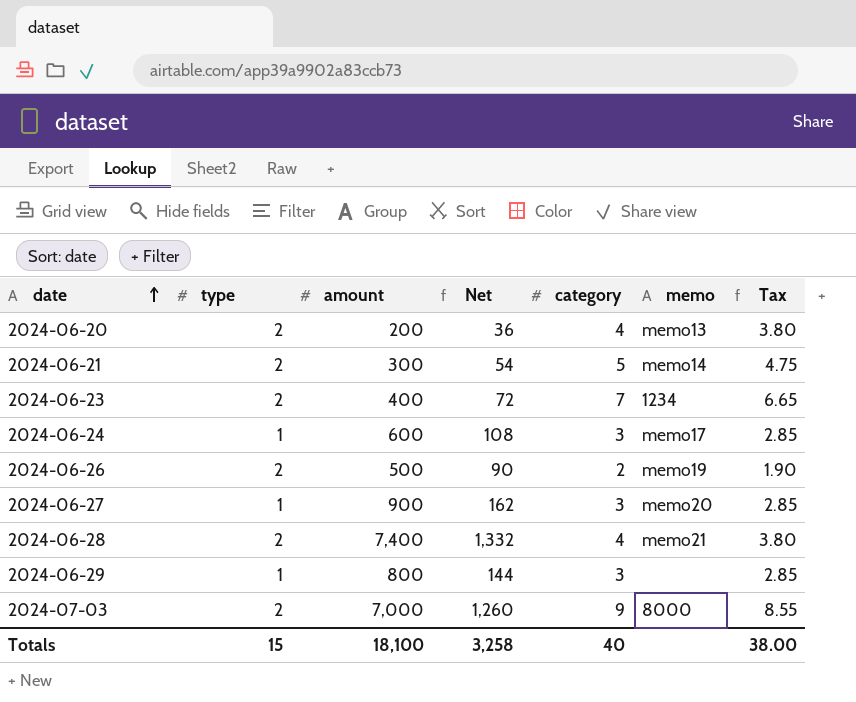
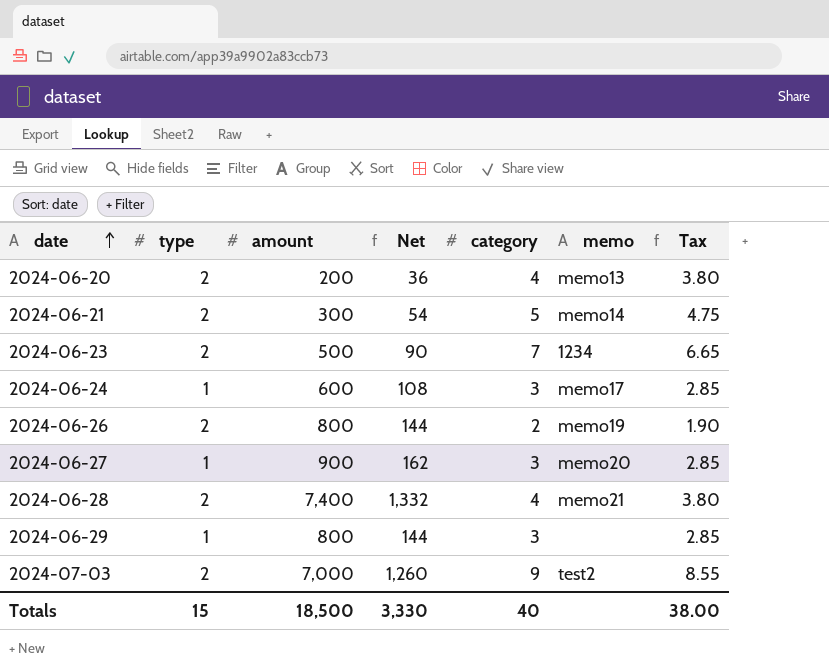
2024-06-23 | amount: 400 -> 500
2024-06-23 | Net: 72 -> 90
2024-06-26 | amount: 500 -> 800
2024-06-26 | Net: 90 -> 144
2024-07-03 | memo: 8000 -> test2
Totals | amount: 18,100 -> 18,500
Totals | Net: 3,258 -> 3,330

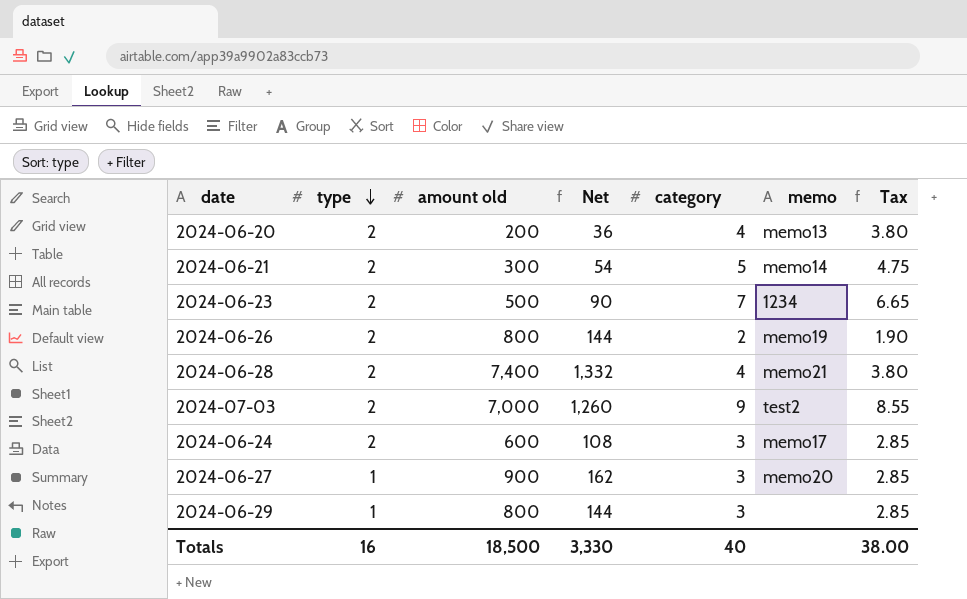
row order: date ascending -> type descending
column name: amount -> amount old
2024-06-24 | type: 1 -> 2
Totals | type: 15 -> 16

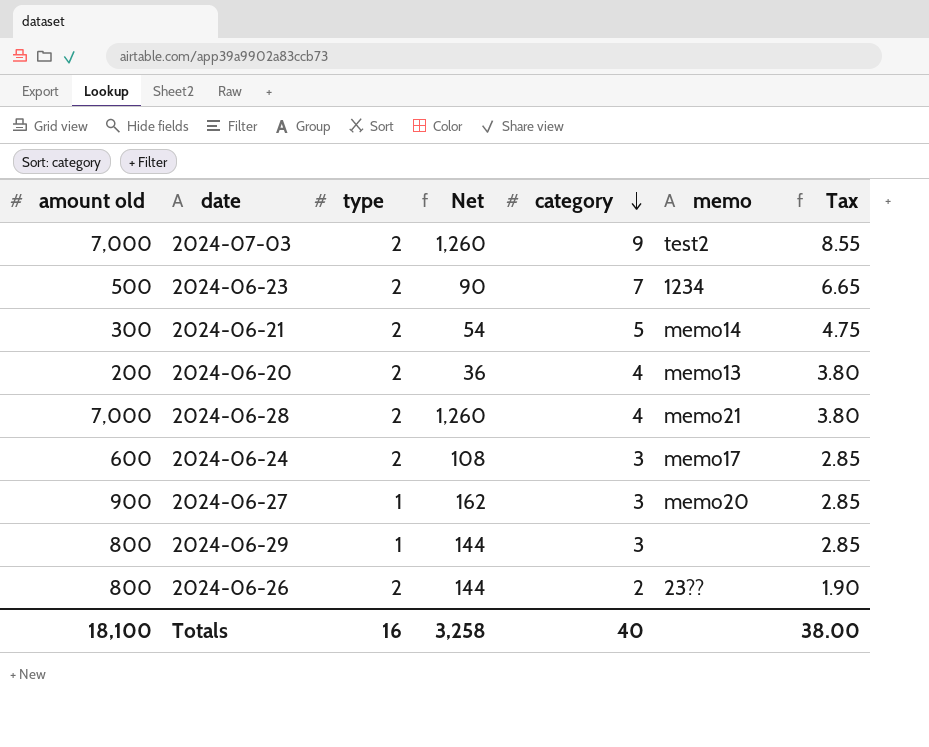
row order: type descending -> category descending
column amount old | position: 3 -> 1
2024-06-28 | amount old: 7,400 -> 7,000
2024-06-28 | Net: 1,332 -> 1,260
2024-06-26 | memo: memo19 -> 23??
Totals | amount old: 18,500 -> 18,100
Totals | Net: 3,330 -> 3,258

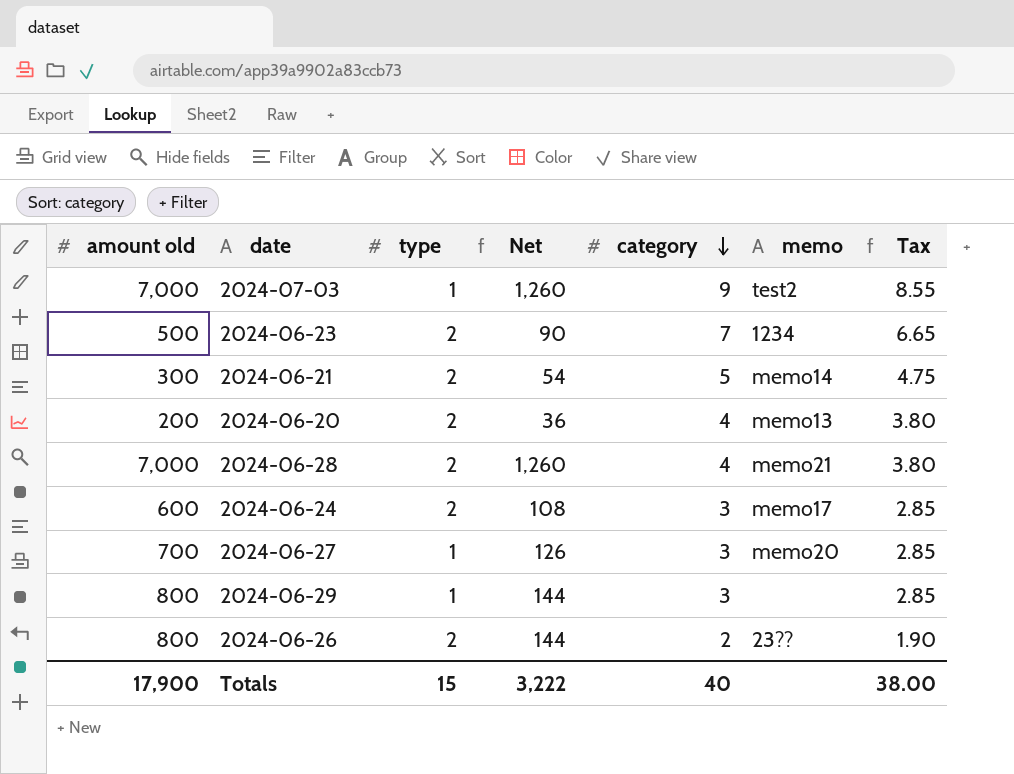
2024-07-03 | type: 2 -> 1
2024-06-27 | amount old: 900 -> 700
2024-06-27 | Net: 162 -> 126
Totals | amount old: 18,100 -> 17,900
Totals | type: 16 -> 15
Totals | Net: 3,258 -> 3,222

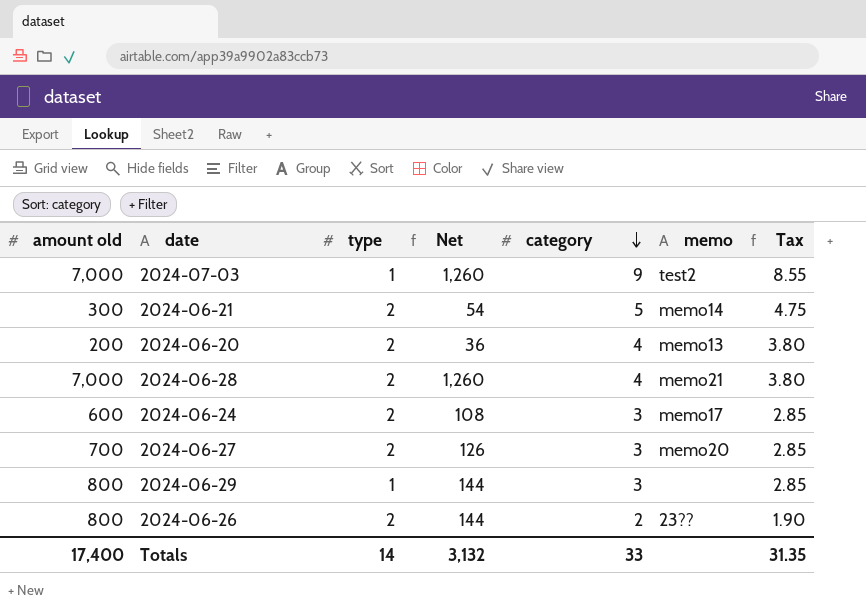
row 2024-06-23: 500 | 2 | 90 | 7 | 1234 | 6.65 -> none
2024-06-27 | type: 1 -> 2
Totals | amount old: 17,900 -> 17,400
Totals | type: 15 -> 14
Totals | Net: 3,222 -> 3,132
Totals | category: 40 -> 33
Totals | Tax: 38.00 -> 31.35

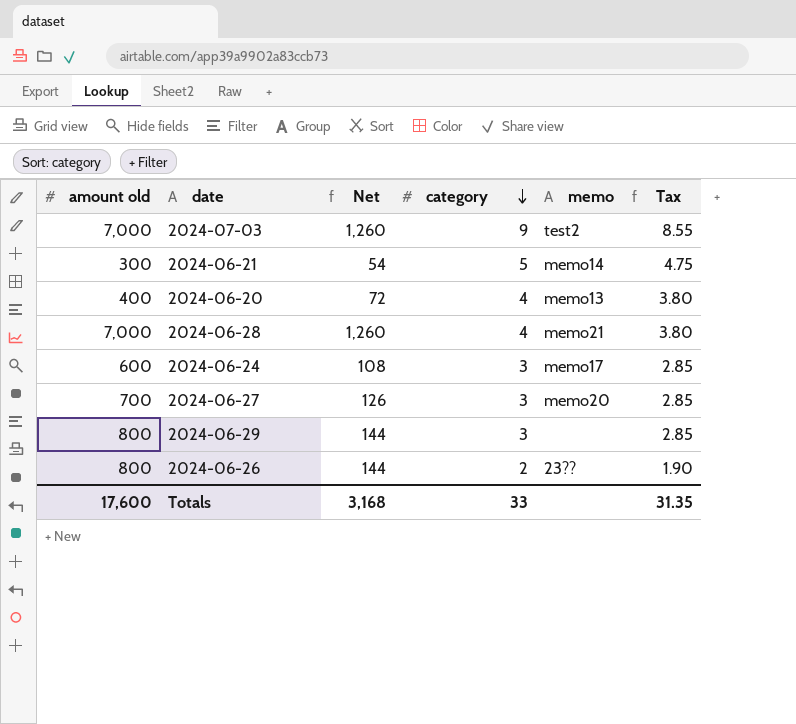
column type | position: 3 -> none
2024-06-20 | amount old: 200 -> 400
2024-06-20 | Net: 36 -> 72
Totals | amount old: 17,400 -> 17,600
Totals | Net: 3,132 -> 3,168

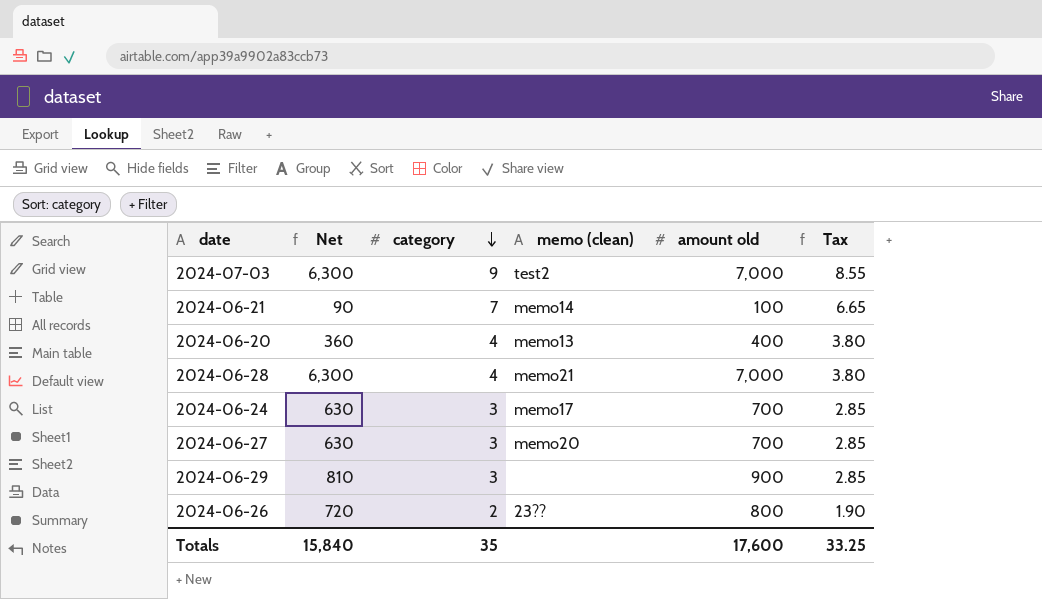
column Net | formula: [amount old] * 0.18 -> [amount old] * 0.9
column name: memo -> memo (clean)
column amount old | position: 1 -> 5
2024-06-21 | category: 5 -> 7
2024-06-21 | amount old: 300 -> 100
2024-06-21 | Tax: 4.75 -> 6.65
2024-06-24 | amount old: 600 -> 700
2024-06-29 | amount old: 800 -> 900
Totals | Net: 3,168 -> 15,840
Totals | category: 33 -> 35
Totals | Tax: 31.35 -> 33.25

